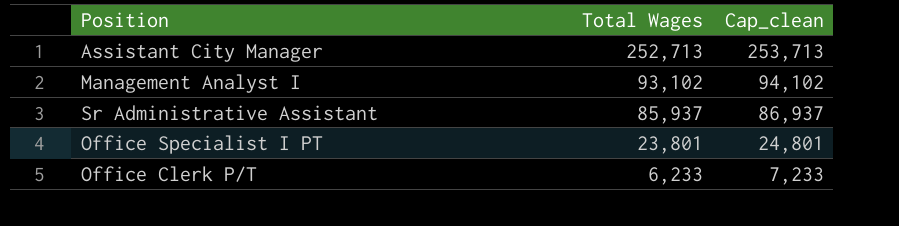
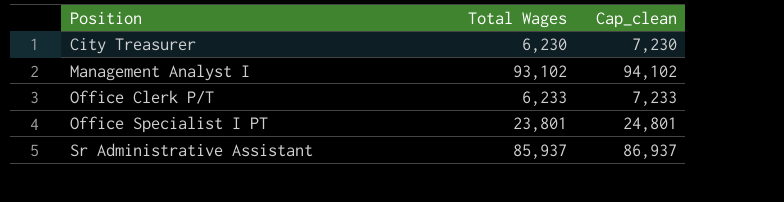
row order: Total Wages descending -> Position ascending
row Assistant City Manager: 252,713 | 253,713 -> none
row City Treasurer: none -> 6,230 | 7,230

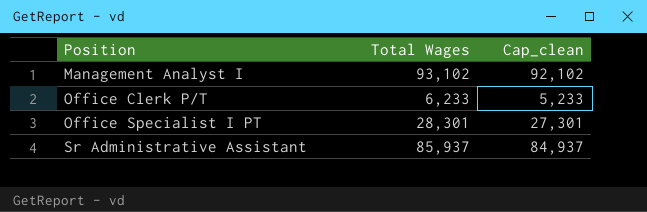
column Cap_clean | formula: [Total Wages] + 1000 -> [Total Wages] - 1000
row City Treasurer: 6,230 | 7,230 -> none
Office Specialist I PT | Total Wages: 23,801 -> 28,301

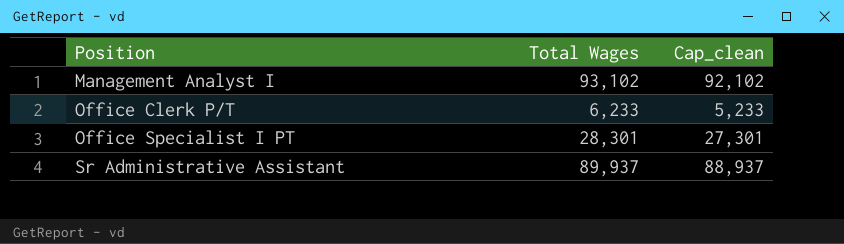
Sr Administrative Assistant | Total Wages: 85,937 -> 89,937
Sr Administrative Assistant | Cap_clean: 84,937 -> 88,937

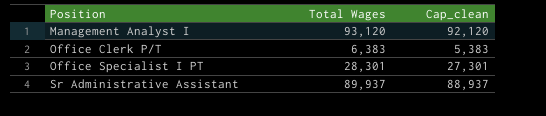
Management Analyst I | Total Wages: 93,102 -> 93,120
Management Analyst I | Cap_clean: 92,102 -> 92,120
Office Clerk P/T | Total Wages: 6,233 -> 6,383
Office Clerk P/T | Cap_clean: 5,233 -> 5,383

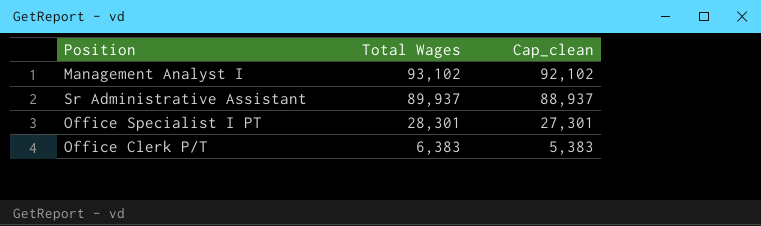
row order: Position ascending -> Total Wages descending
Management Analyst I | Total Wages: 93,120 -> 93,102
Management Analyst I | Cap_clean: 92,120 -> 92,102

